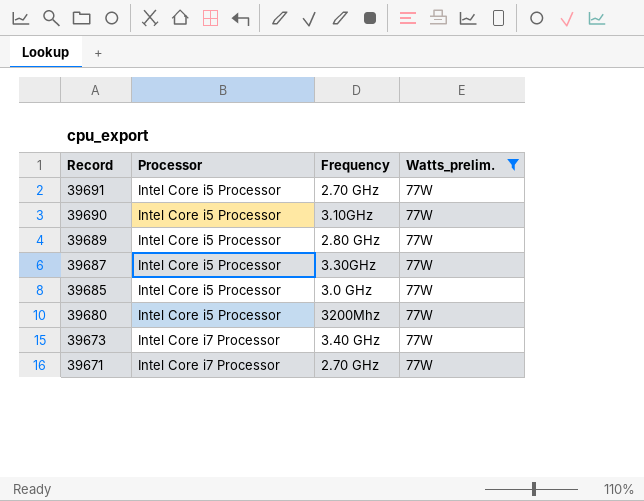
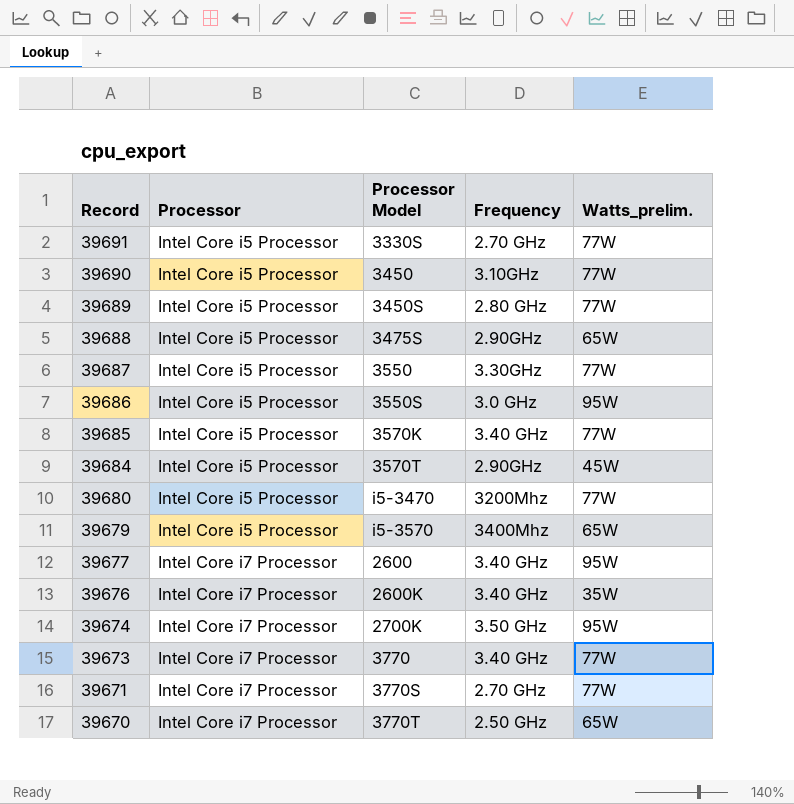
filter: Watts_prelim. = 77W -> none
column Processor Model | position: none -> 3
39685 | Frequency: 3.0 GHz -> 3.40 GHz

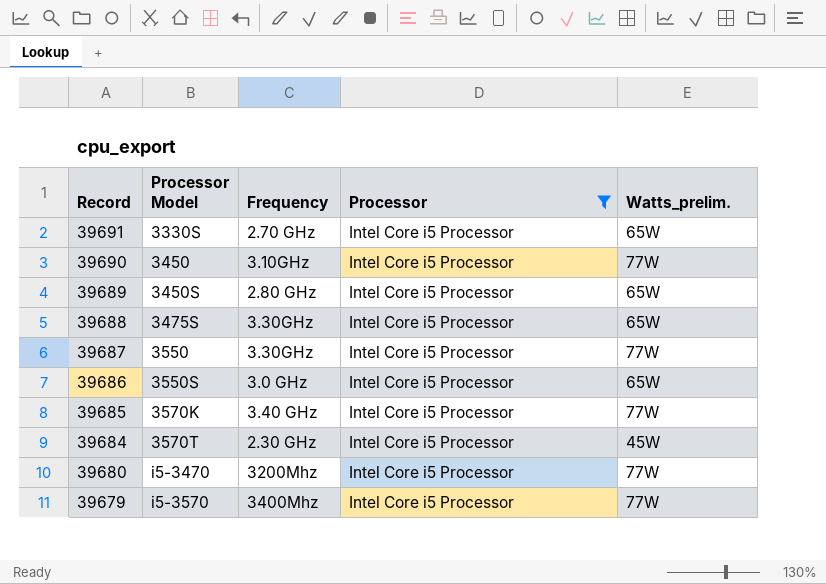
filter: none -> Processor = Intel Core i5 Processor
column Processor | position: 2 -> 4
39691 | Watts_prelim.: 77W -> 65W
39689 | Watts_prelim.: 77W -> 65W
39688 | Frequency: 2.90GHz -> 3.30GHz
39686 | Watts_prelim.: 95W -> 65W
39684 | Frequency: 2.90GHz -> 2.30 GHz
39679 | Watts_prelim.: 65W -> 77W

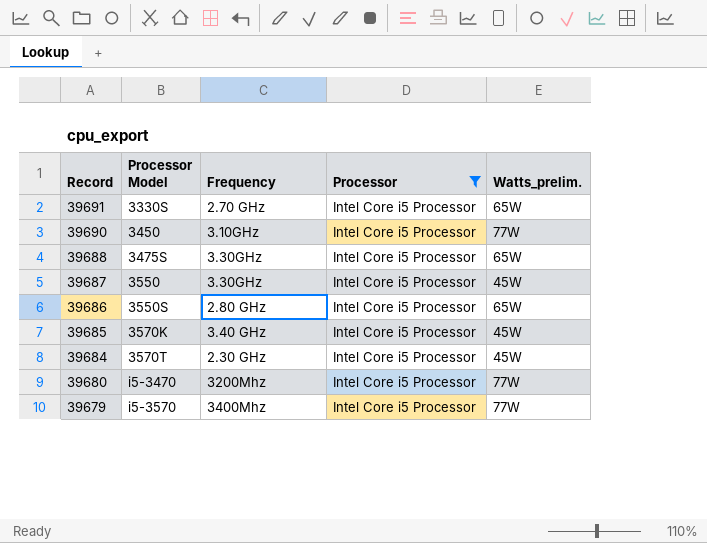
row 39689: 3450S | 2.80 GHz | Intel Core i5 Processor | 65W -> none
39687 | Watts_prelim.: 77W -> 45W
39686 | Frequency: 3.0 GHz -> 2.80 GHz
39685 | Watts_prelim.: 77W -> 45W

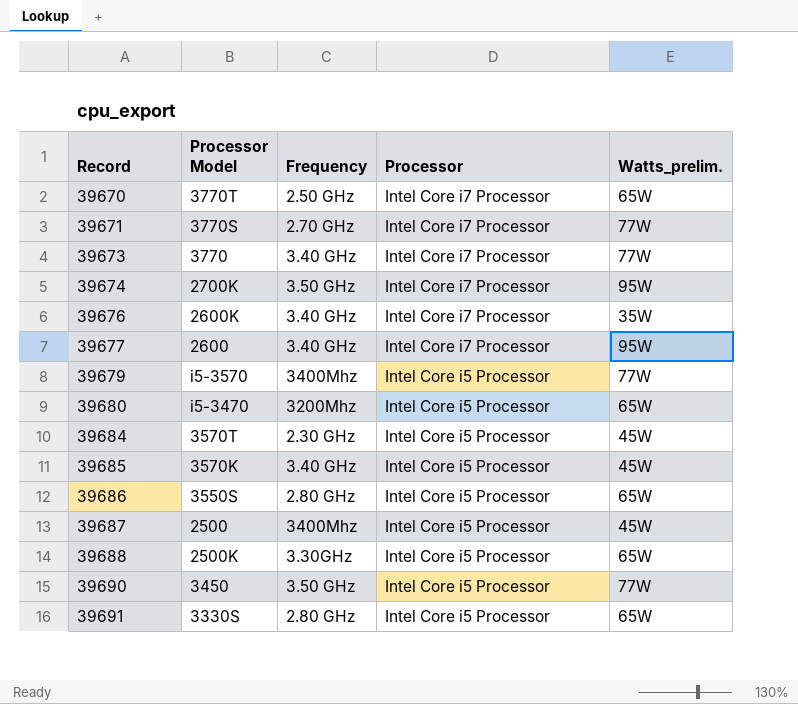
filter: Processor = Intel Core i5 Processor -> none
row order: Record descending -> Record ascending
39680 | Watts_prelim.: 77W -> 65W
39687 | Processor Model: 3550 -> 2500
39687 | Frequency: 3.30GHz -> 3400Mhz
39688 | Processor Model: 3475S -> 2500K
39690 | Frequency: 3.10GHz -> 3.50 GHz
39691 | Frequency: 2.70 GHz -> 2.80 GHz

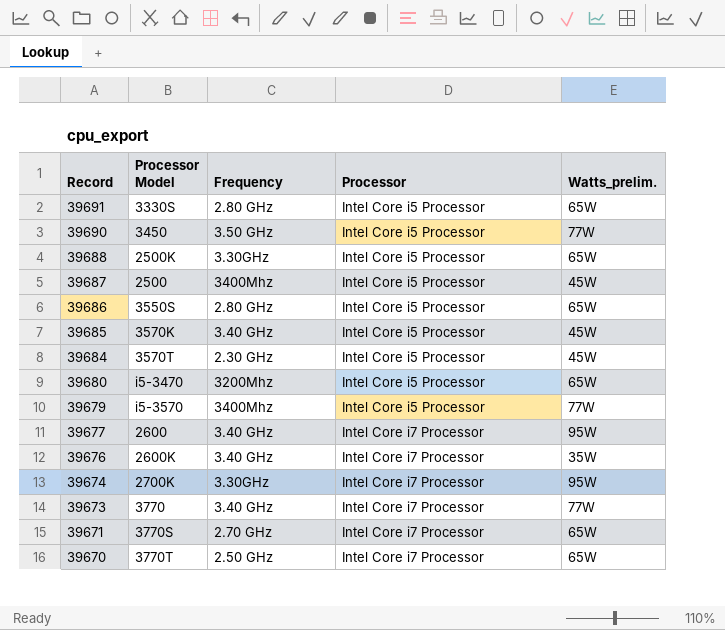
row order: Record ascending -> Record descending
39674 | Frequency: 3.50 GHz -> 3.30GHz
39671 | Watts_prelim.: 77W -> 65W

